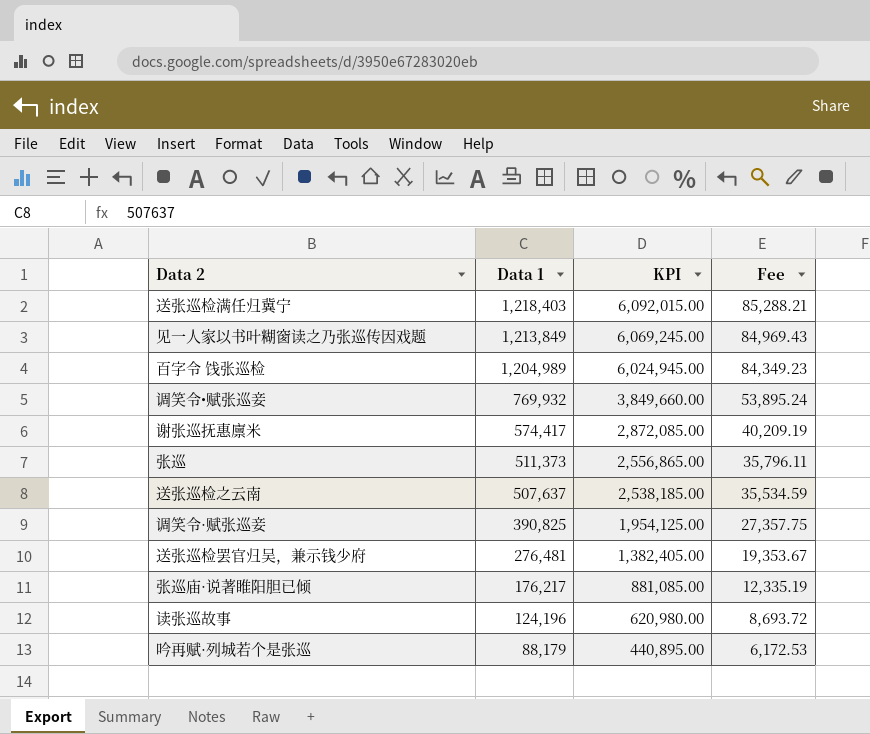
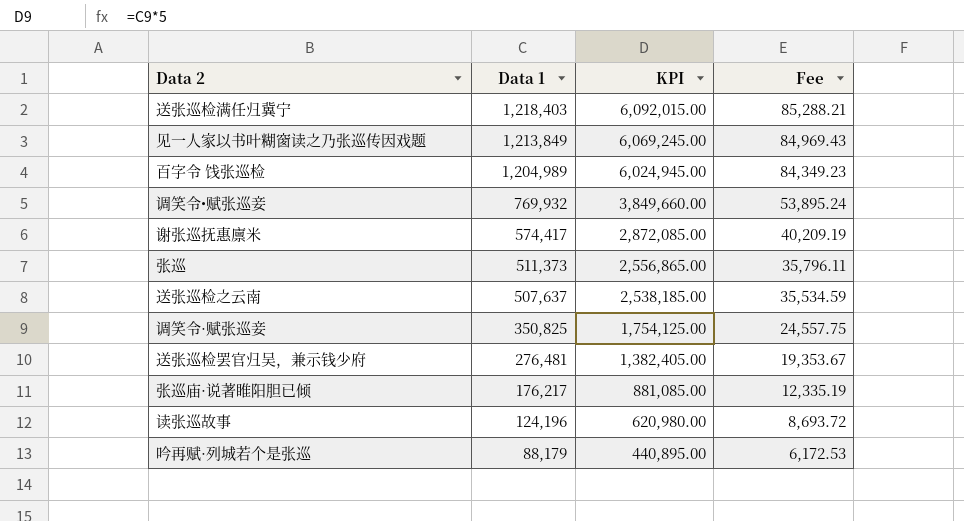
调笑令·赋张巡妾 | Data 1: 390,825 -> 350,825
调笑令·赋张巡妾 | KPI: 1,954,125.00 -> 1,754,125.00
调笑令·赋张巡妾 | Fee: 27,357.75 -> 24,557.75

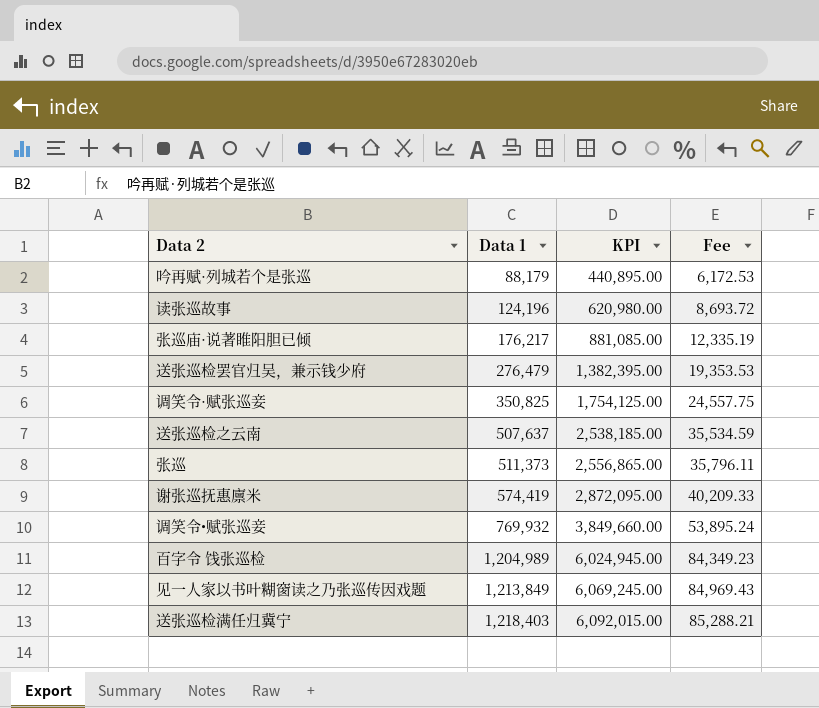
row order: Data 1 descending -> Data 1 ascending
送张巡检罢官归吴，兼示钱少府 | Data 1: 276,481 -> 276,479
送张巡检罢官归吴，兼示钱少府 | KPI: 1,382,405.00 -> 1,382,395.00
送张巡检罢官归吴，兼示钱少府 | Fee: 19,353.67 -> 19,353.53
谢张巡抚惠廪米 | Data 1: 574,417 -> 574,419
谢张巡抚惠廪米 | KPI: 2,872,085.00 -> 2,872,095.00
谢张巡抚惠廪米 | Fee: 40,209.19 -> 40,209.33

